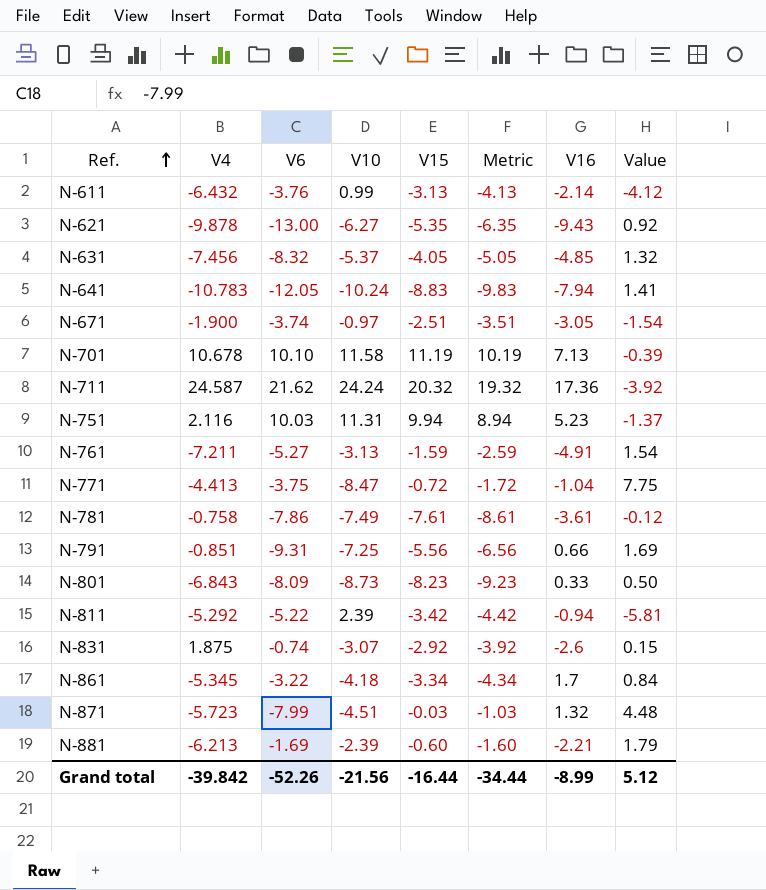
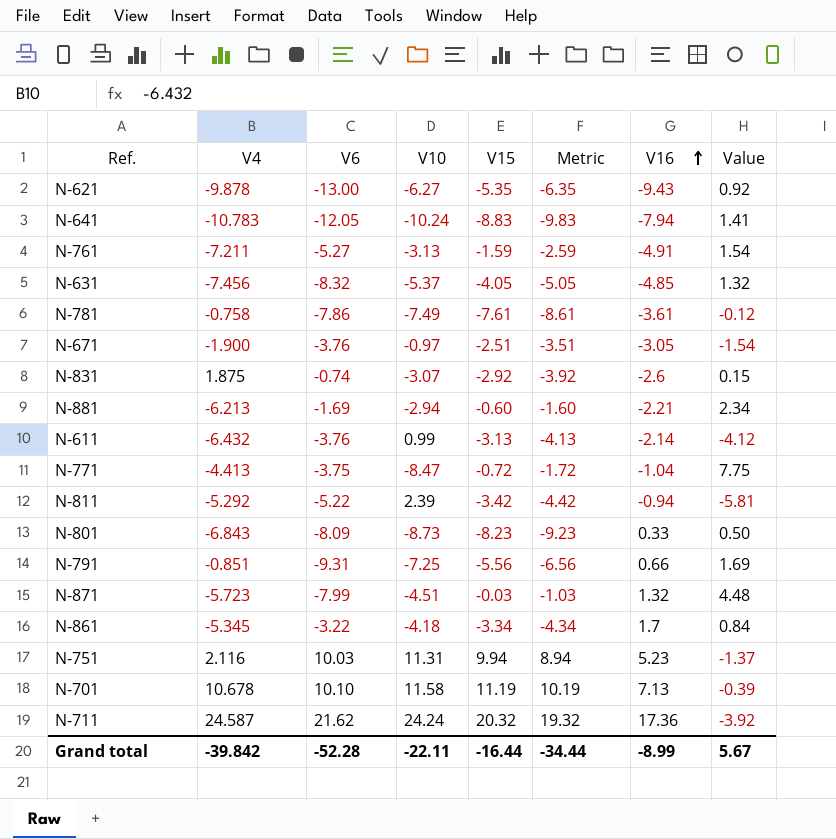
row order: Ref. ascending -> V16 ascending
N-671 | V6: -3.74 -> -3.76
N-881 | V10: -2.39 -> -2.94
N-881 | Value: 1.79 -> 2.34
Grand total | V6: -52.26 -> -52.28
Grand total | V10: -21.56 -> -22.11
Grand total | Value: 5.12 -> 5.67

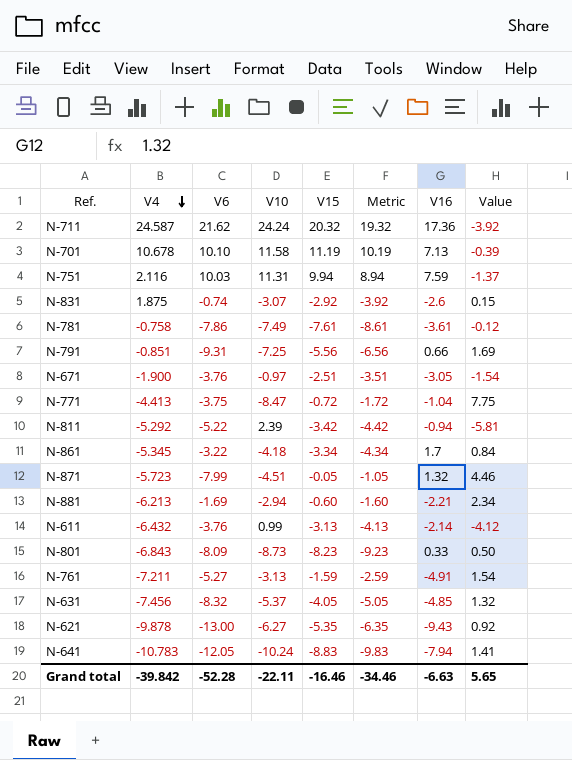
row order: V16 ascending -> V4 descending
N-751 | V16: 5.23 -> 7.59
N-871 | V15: -0.03 -> -0.05
N-871 | Metric: -1.03 -> -1.05
N-871 | Value: 4.48 -> 4.46
Grand total | V15: -16.44 -> -16.46
Grand total | Metric: -34.44 -> -34.46
Grand total | V16: -8.99 -> -6.63
Grand total | Value: 5.67 -> 5.65

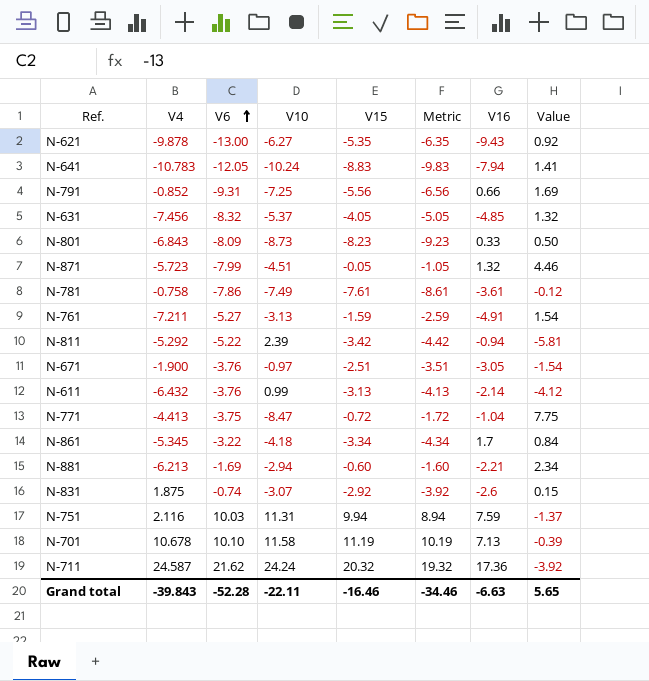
row order: V4 descending -> V6 ascending
N-791 | V4: -0.851 -> -0.852
Grand total | V4: -39.842 -> -39.843

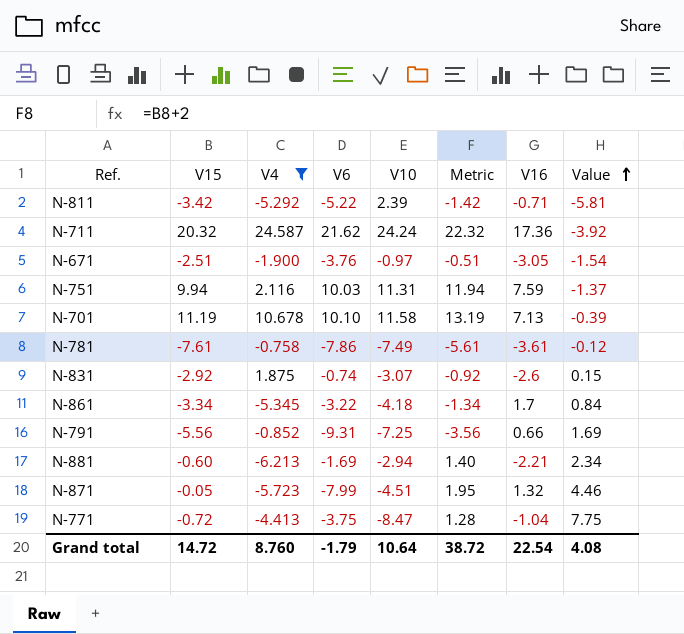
filter: none -> V4 >= -6.213
row order: V6 ascending -> Value ascending
column V15 | position: 5 -> 2
column Metric | formula: [V15] - 1 -> [V15] + 2
N-811 | V16: -0.94 -> -0.71
Grand total | V15: -16.46 -> 14.72
Grand total | V4: -39.843 -> 8.760
Grand total | V6: -52.28 -> -1.79
Grand total | V10: -22.11 -> 10.64
Grand total | Metric: -34.46 -> 38.72
Grand total | V16: -6.63 -> 22.54
Grand total | Value: 5.65 -> 4.08

